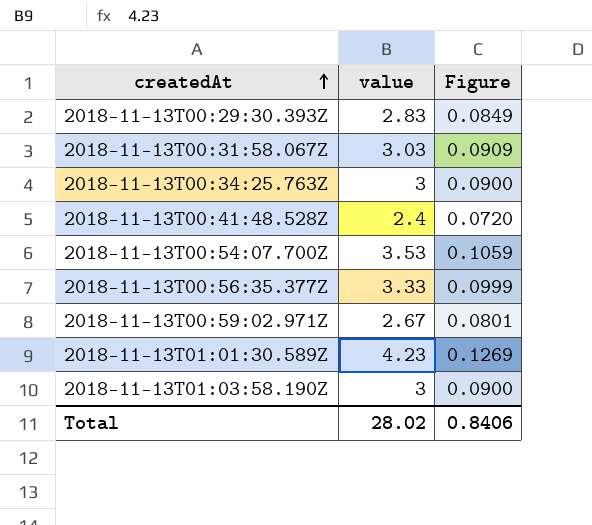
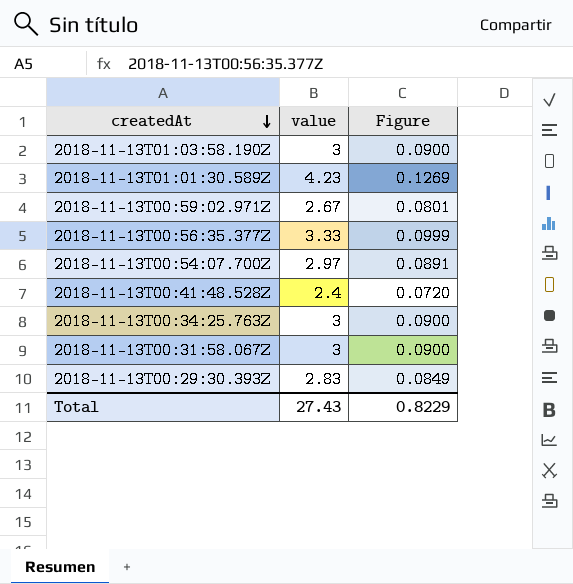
row order: createdAt ascending -> createdAt descending
2018-11-13T00:54:07.700Z | value: 3.53 -> 2.97
2018-11-13T00:54:07.700Z | Figure: 0.1059 -> 0.0891
2018-11-13T00:31:58.067Z | value: 3.03 -> 3
2018-11-13T00:31:58.067Z | Figure: 0.0909 -> 0.0900
Total | value: 28.02 -> 27.43
Total | Figure: 0.8406 -> 0.8229

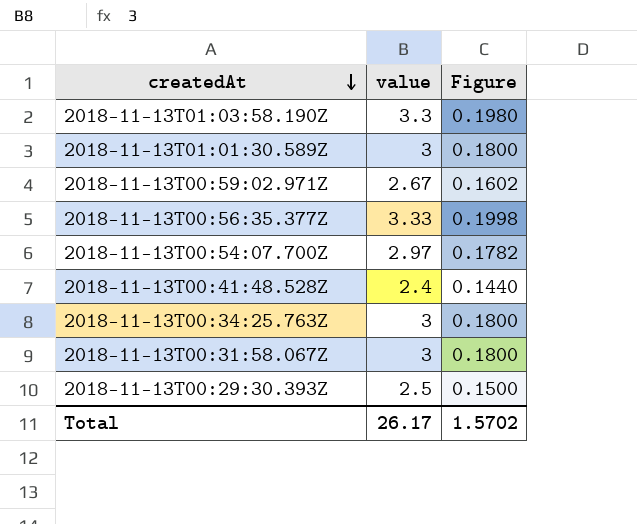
column Figure | formula: [value] * 0.03 -> [value] * 0.06
2018-11-13T01:03:58.190Z | value: 3 -> 3.3
2018-11-13T01:01:30.589Z | value: 4.23 -> 3
2018-11-13T00:29:30.393Z | value: 2.83 -> 2.5
Total | value: 27.43 -> 26.17
Total | Figure: 0.8229 -> 1.5702

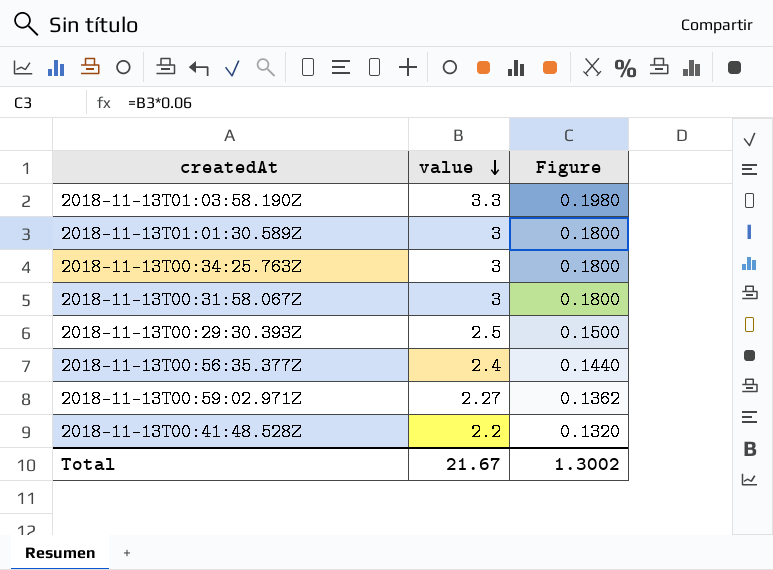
row order: createdAt descending -> value descending
row 2018-11-13T00:54:07.700Z: 2.97 | 0.1782 -> none
2018-11-13T00:56:35.377Z | value: 3.33 -> 2.4
2018-11-13T00:56:35.377Z | Figure: 0.1998 -> 0.1440
2018-11-13T00:59:02.971Z | value: 2.67 -> 2.27
2018-11-13T00:59:02.971Z | Figure: 0.1602 -> 0.1362
2018-11-13T00:41:48.528Z | value: 2.4 -> 2.2
2018-11-13T00:41:48.528Z | Figure: 0.1440 -> 0.1320
Total | value: 26.17 -> 21.67
Total | Figure: 1.5702 -> 1.3002

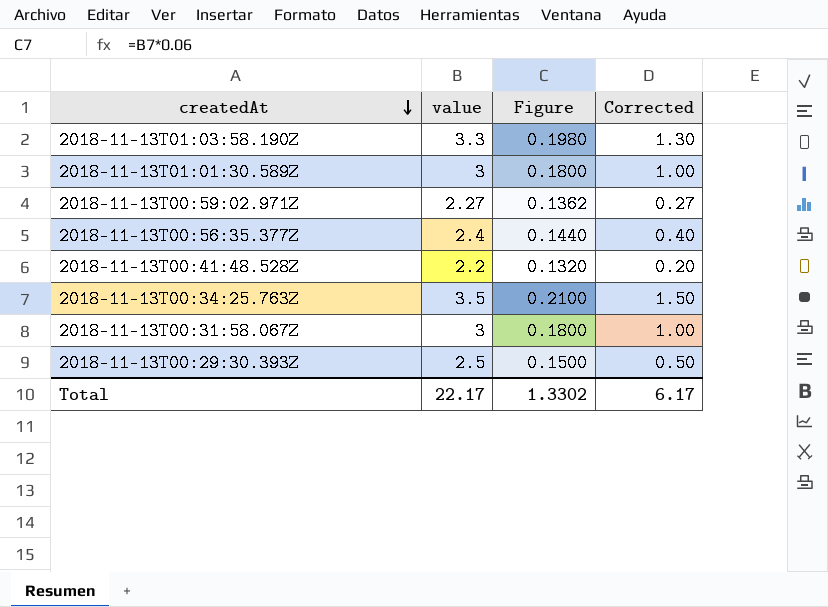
row order: value descending -> createdAt descending
column Corrected | formula: none -> [value] - 2
2018-11-13T00:34:25.763Z | value: 3 -> 3.5
2018-11-13T00:34:25.763Z | Figure: 0.1800 -> 0.2100
Total | value: 21.67 -> 22.17
Total | Figure: 1.3002 -> 1.3302

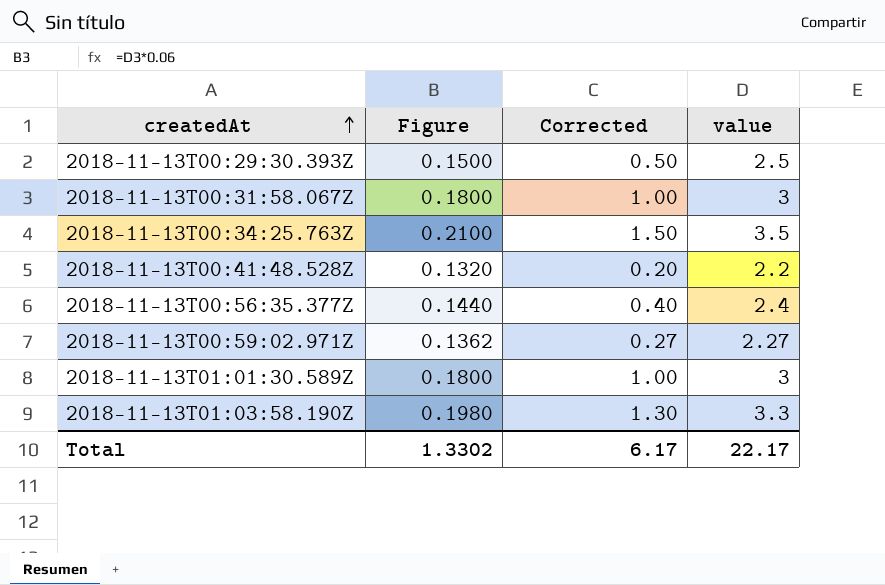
row order: createdAt descending -> createdAt ascending
column value | position: 2 -> 4

